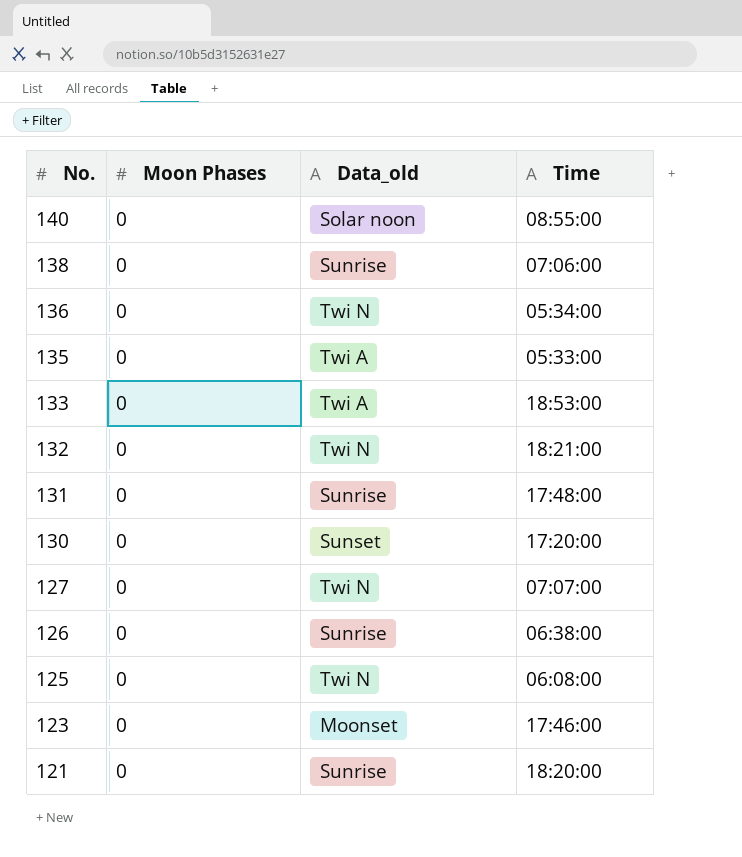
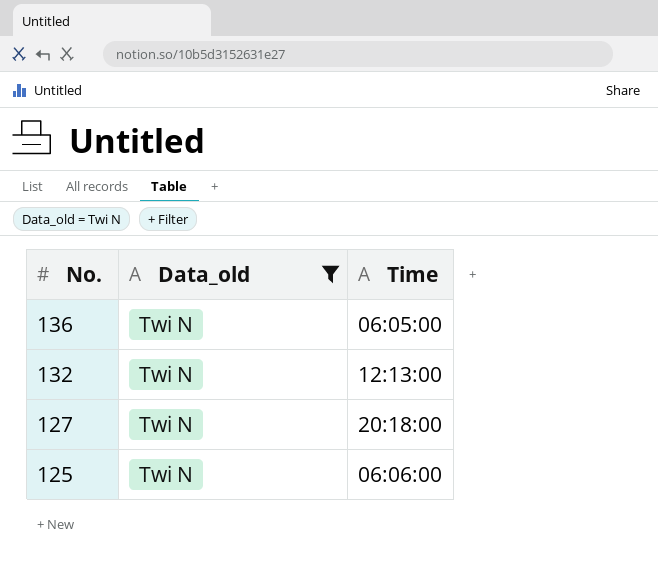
filter: none -> Data_old = Twi N
column Moon Phases | position: 2 -> none
136 | Time: 05:34:00 -> 06:05:00
132 | Time: 18:21:00 -> 12:13:00
127 | Time: 07:07:00 -> 20:18:00
125 | Time: 06:08:00 -> 06:06:00

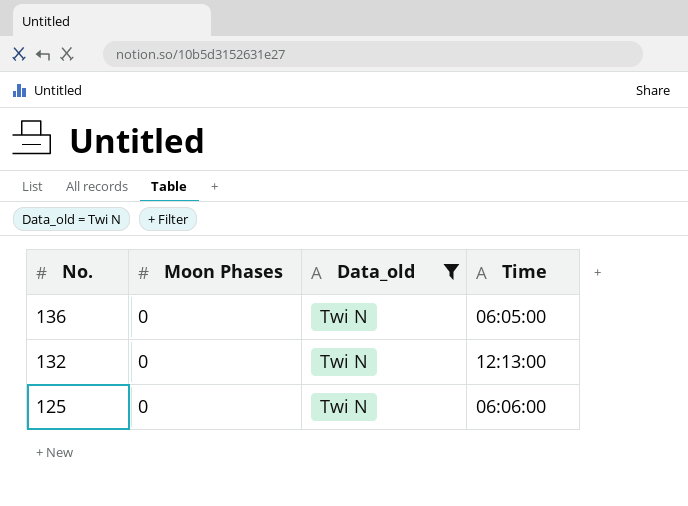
column Moon Phases | position: none -> 2
row 127: Twi N | 20:18:00 -> none

